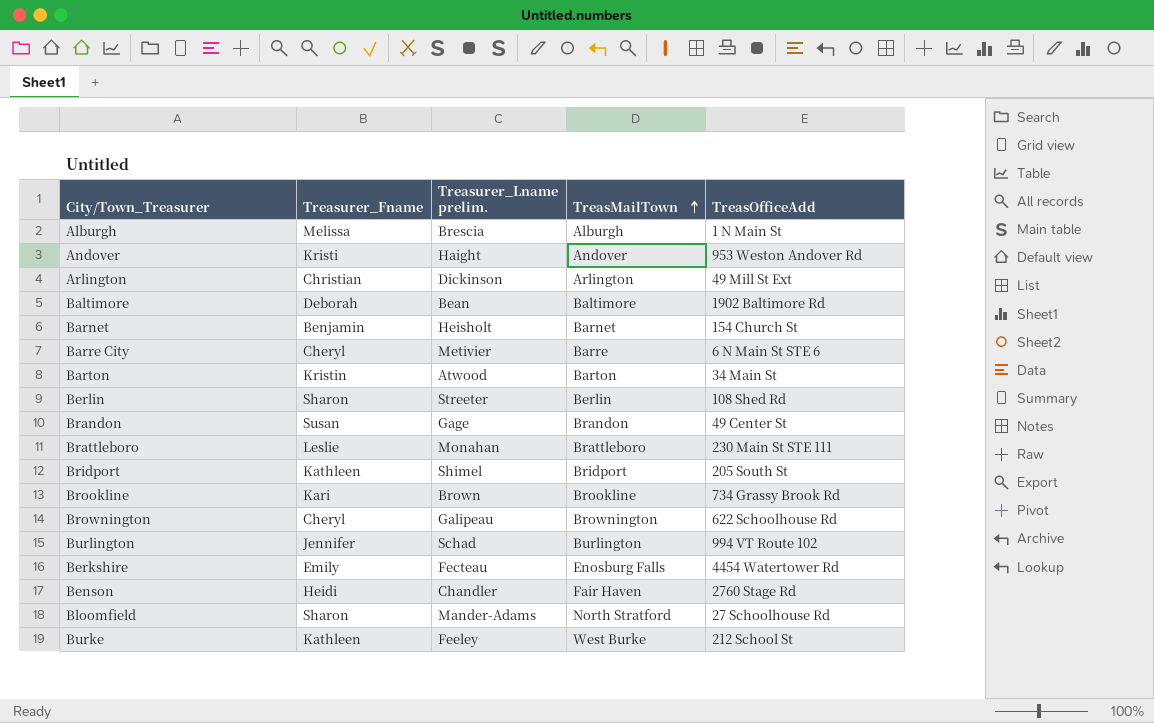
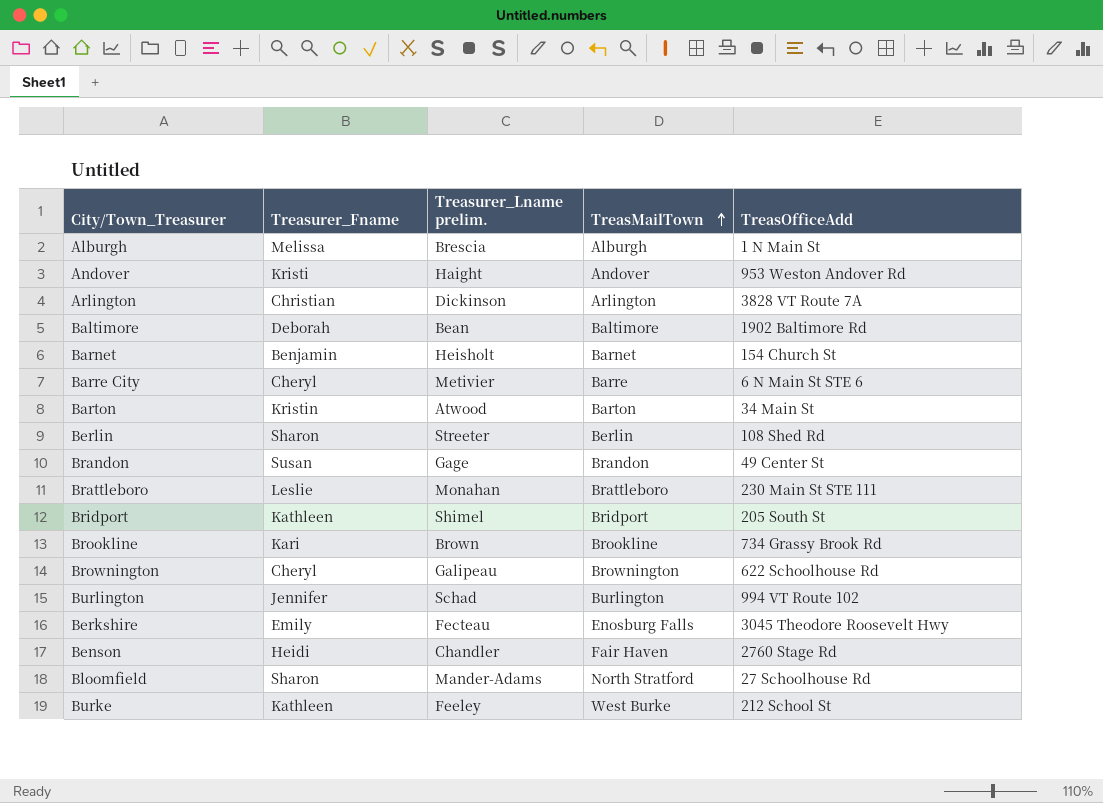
Arlington | TreasOfficeAdd: 49 Mill St Ext -> 3828 VT Route 7A
Berkshire | TreasOfficeAdd: 4454 Watertower Rd -> 3045 Theodore Roosevelt Hwy

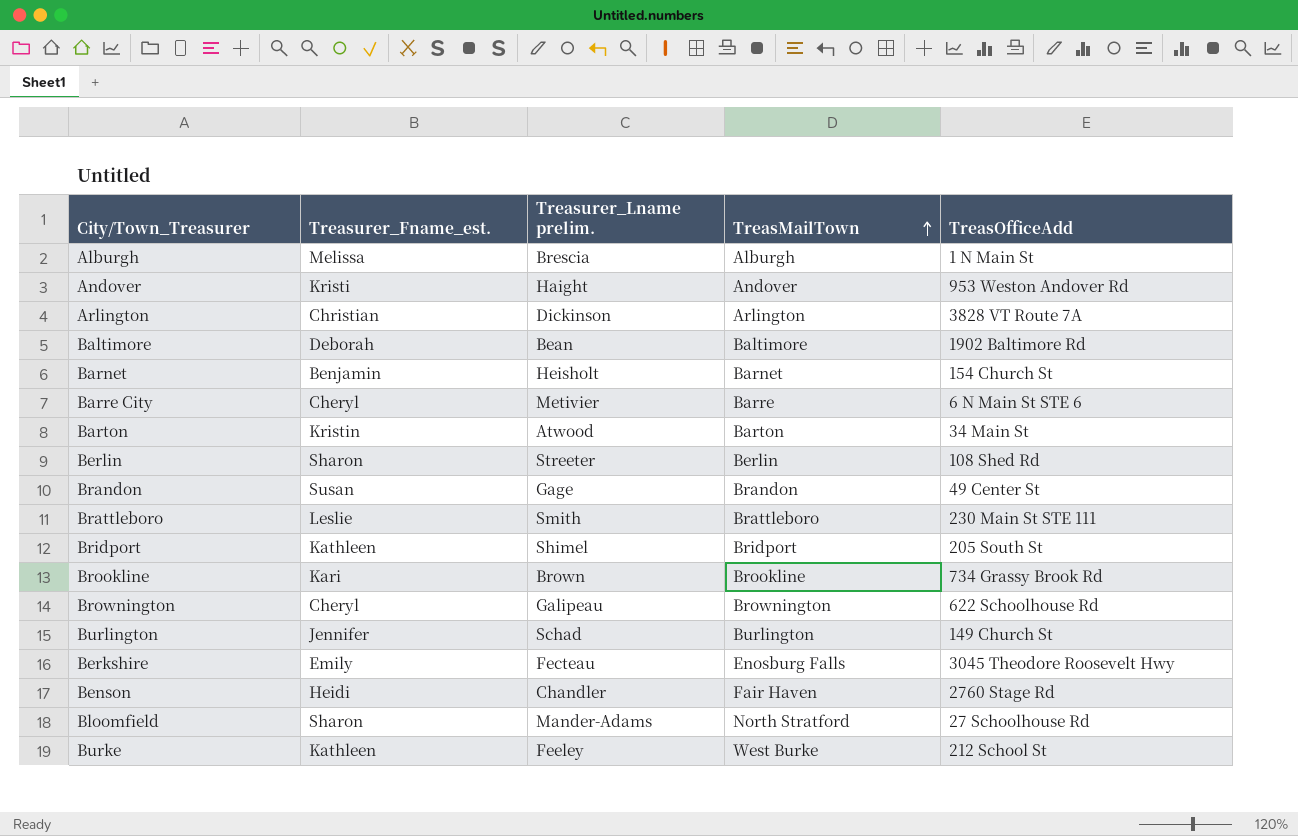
column name: Treasurer_Fname -> Treasurer_Fname_est.
Brattleboro | Treasurer_Lname prelim.: Monahan -> Smith
Burlington | TreasOfficeAdd: 994 VT Route 102 -> 149 Church St

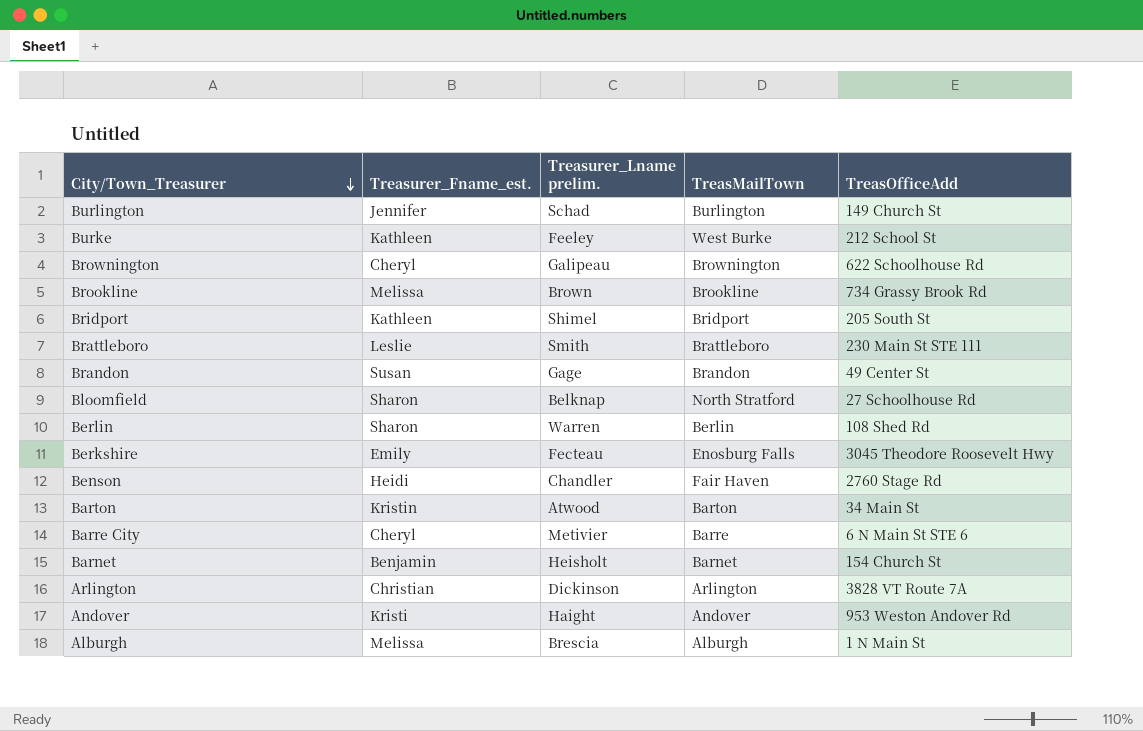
row order: TreasMailTown ascending -> City/Town_Treasurer descending
row Baltimore: Deborah | Bean | Baltimore | 1902 Baltimore Rd -> none
Brookline | Treasurer_Fname_est.: Kari -> Melissa
Bloomfield | Treasurer_Lname prelim.: Mander-Adams -> Belknap
Berlin | Treasurer_Lname prelim.: Streeter -> Warren

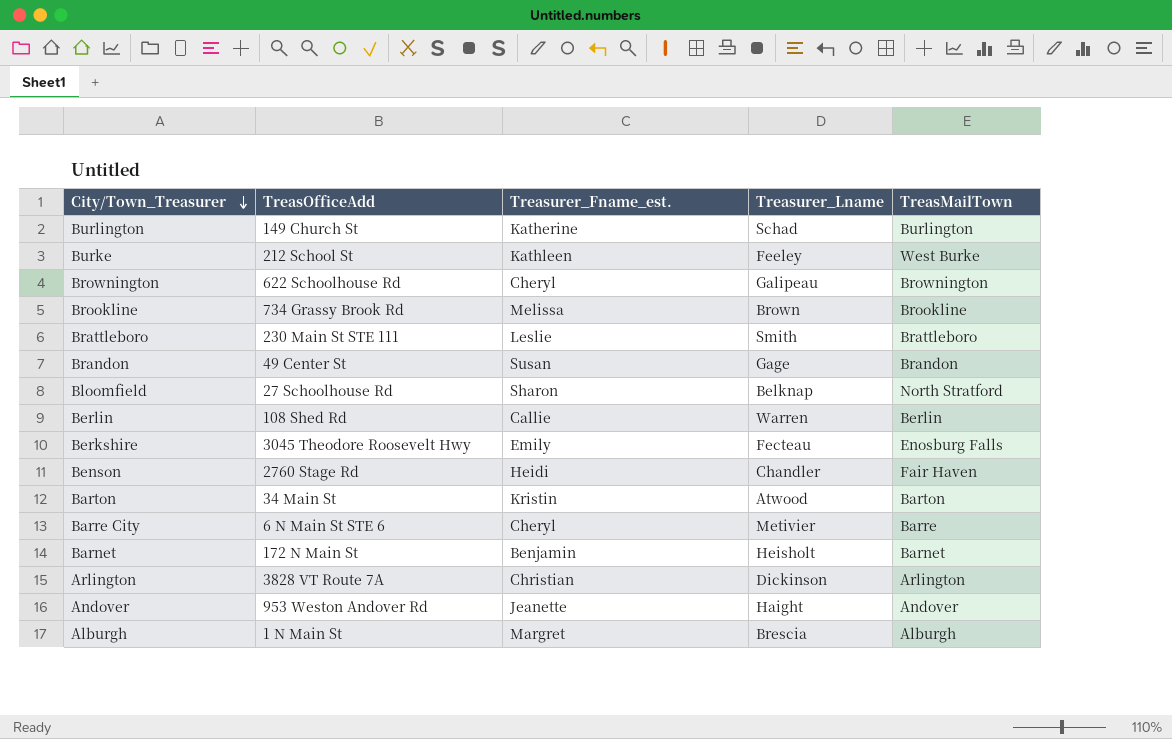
column TreasOfficeAdd | position: 5 -> 2
column name: Treasurer_Lname prelim. -> Treasurer_Lname
row Bridport: Kathleen | Shimel | Bridport | 205 South St -> none
Burlington | Treasurer_Fname_est.: Jennifer -> Katherine
Berlin | Treasurer_Fname_est.: Sharon -> Callie
Barnet | TreasOfficeAdd: 154 Church St -> 172 N Main St
Andover | Treasurer_Fname_est.: Kristi -> Jeanette
Alburgh | Treasurer_Fname_est.: Melissa -> Margret

